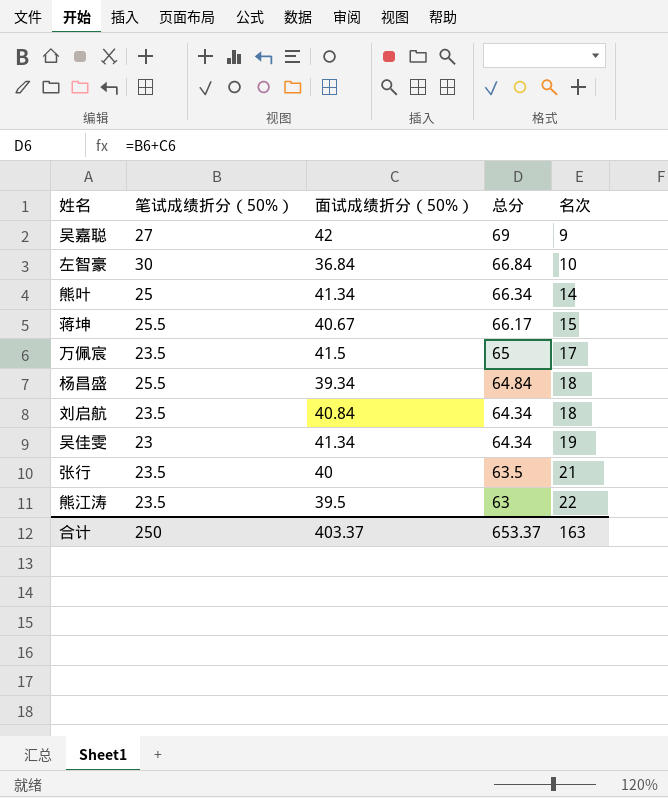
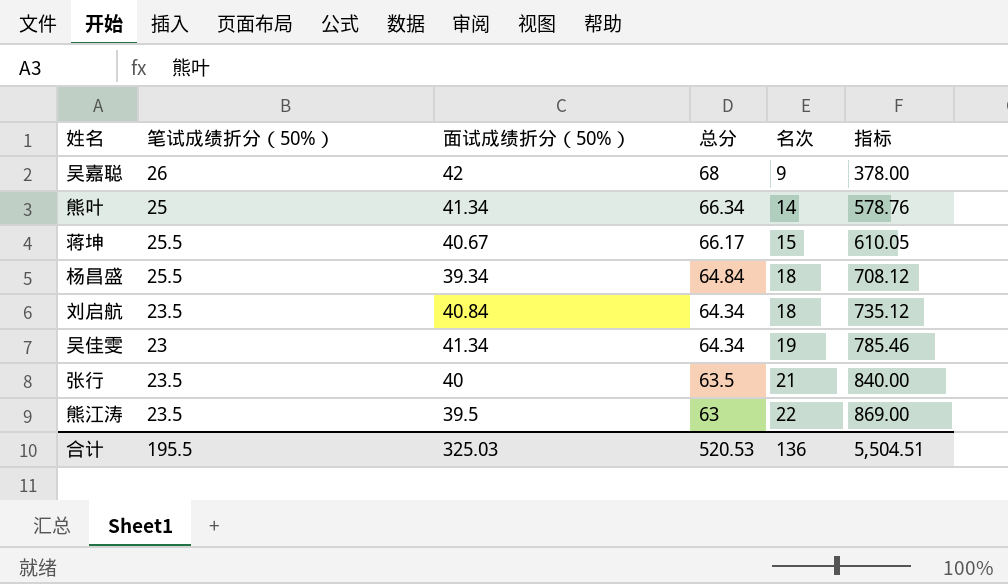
column 指标 | formula: none -> [面试成绩折分（50%）] * [名次]
row 左智豪: 30 | 36.84 | 66.84 | 10 -> none
row 万佩宸: 23.5 | 41.5 | 65 | 17 -> none
吴嘉聪 | 笔试成绩折分（50%）: 27 -> 26
吴嘉聪 | 总分: 69 -> 68
合计 | 笔试成绩折分（50%）: 250 -> 195.5
合计 | 面试成绩折分（50%）: 403.37 -> 325.03
合计 | 总分: 653.37 -> 520.53
合计 | 名次: 163 -> 136

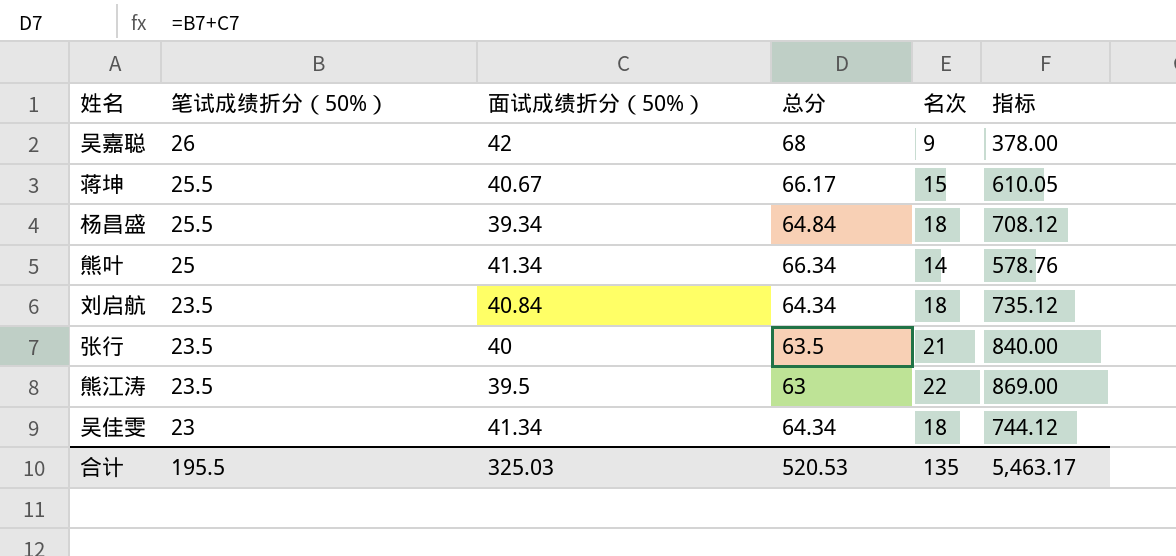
row order: 总分 descending -> 笔试成绩折分（50%） descending
吴佳雯 | 名次: 19 -> 18
吴佳雯 | 指标: 785.46 -> 744.12
合计 | 名次: 136 -> 135
合计 | 指标: 5,504.51 -> 5,463.17

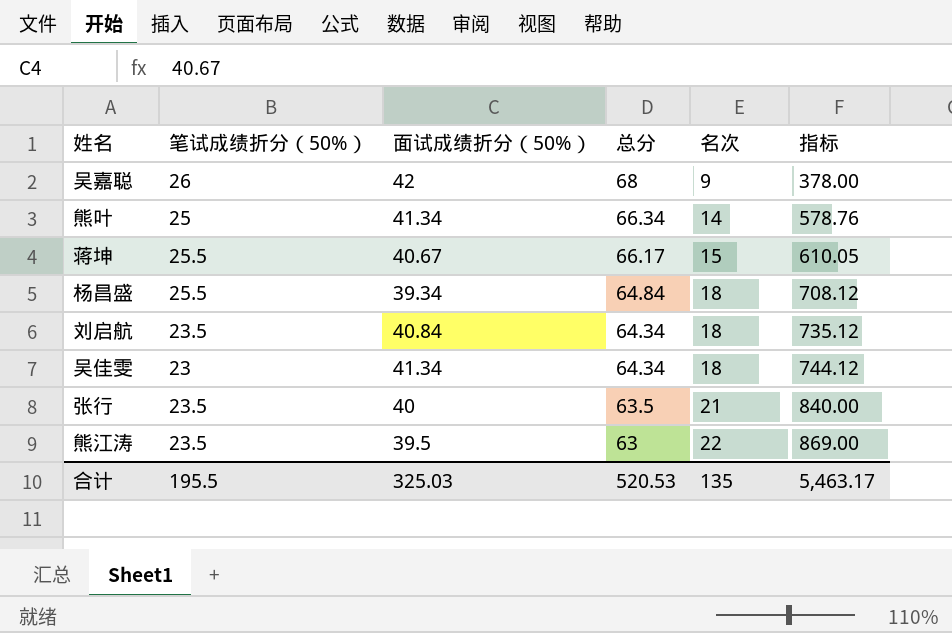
row order: 笔试成绩折分（50%） descending -> 总分 descending

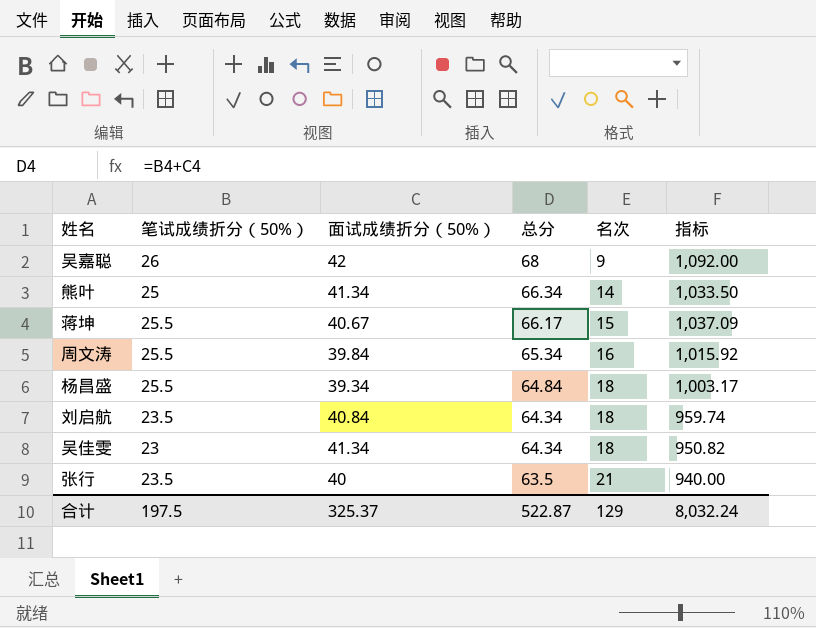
column 指标 | formula: [面试成绩折分（50%）] * [名次] -> [笔试成绩折分（50%）] * [面试成绩折分（50%）]
row 熊江涛: 23.5 | 39.5 | 63 | 22 | 869.00 -> none
row 周文涛: none -> 25.5 | 39.84 | 65.34 | 16 | 1,015.92
合计 | 笔试成绩折分（50%）: 195.5 -> 197.5
合计 | 面试成绩折分（50%）: 325.03 -> 325.37
合计 | 总分: 520.53 -> 522.87
合计 | 名次: 135 -> 129
合计 | 指标: 5,463.17 -> 8,032.24

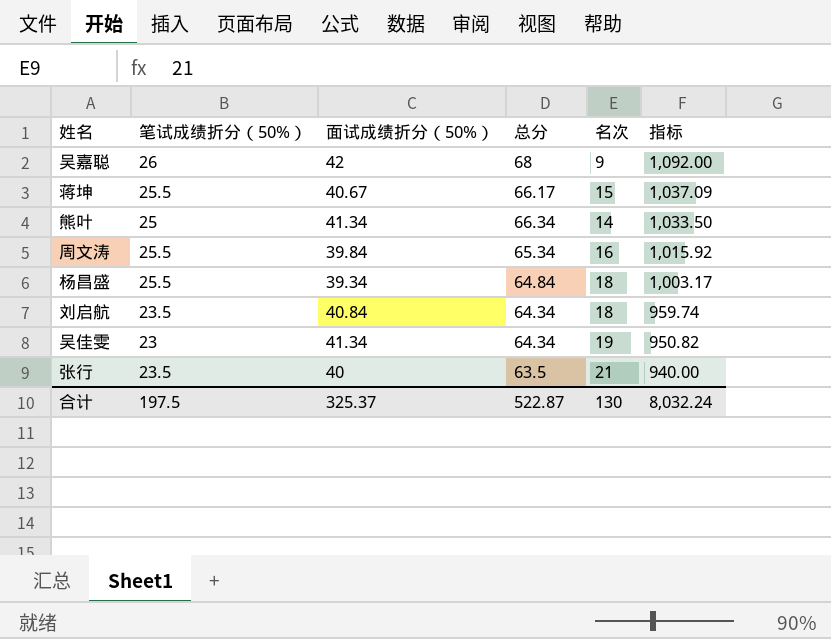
row order: 总分 descending -> 指标 descending
吴佳雯 | 名次: 18 -> 19
合计 | 名次: 129 -> 130

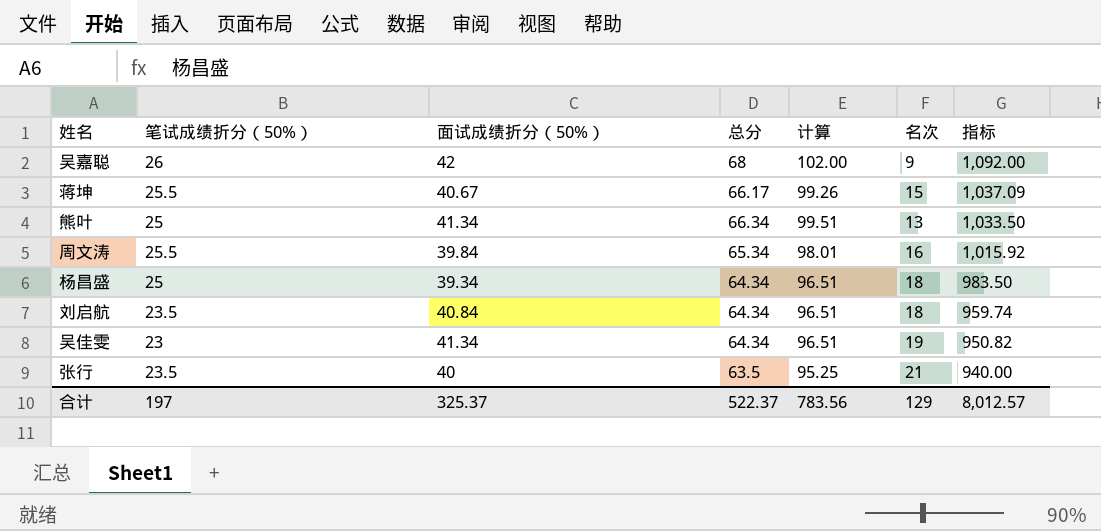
column 计算 | formula: none -> [总分] * 1.5
熊叶 | 名次: 14 -> 13
杨昌盛 | 笔试成绩折分（50%）: 25.5 -> 25
杨昌盛 | 总分: 64.84 -> 64.34
杨昌盛 | 指标: 1,003.17 -> 983.50
合计 | 笔试成绩折分（50%）: 197.5 -> 197
合计 | 总分: 522.87 -> 522.37
合计 | 名次: 130 -> 129
合计 | 指标: 8,032.24 -> 8,012.57

